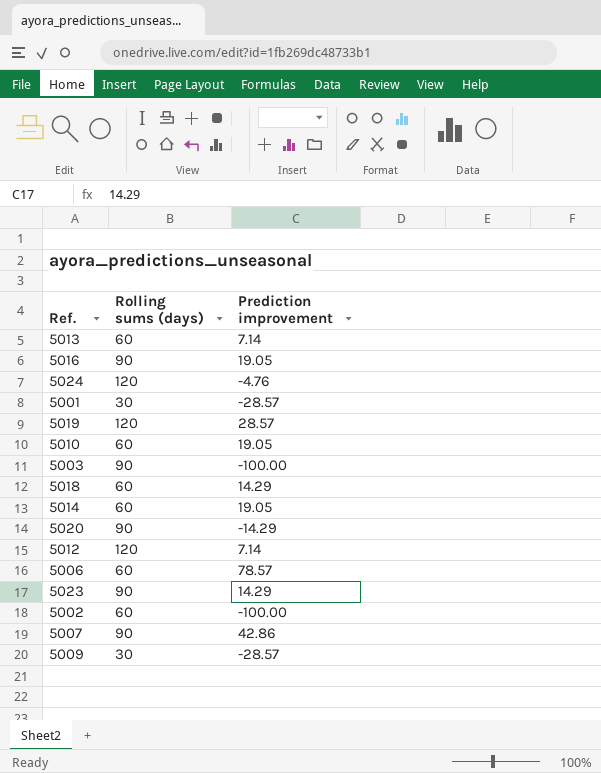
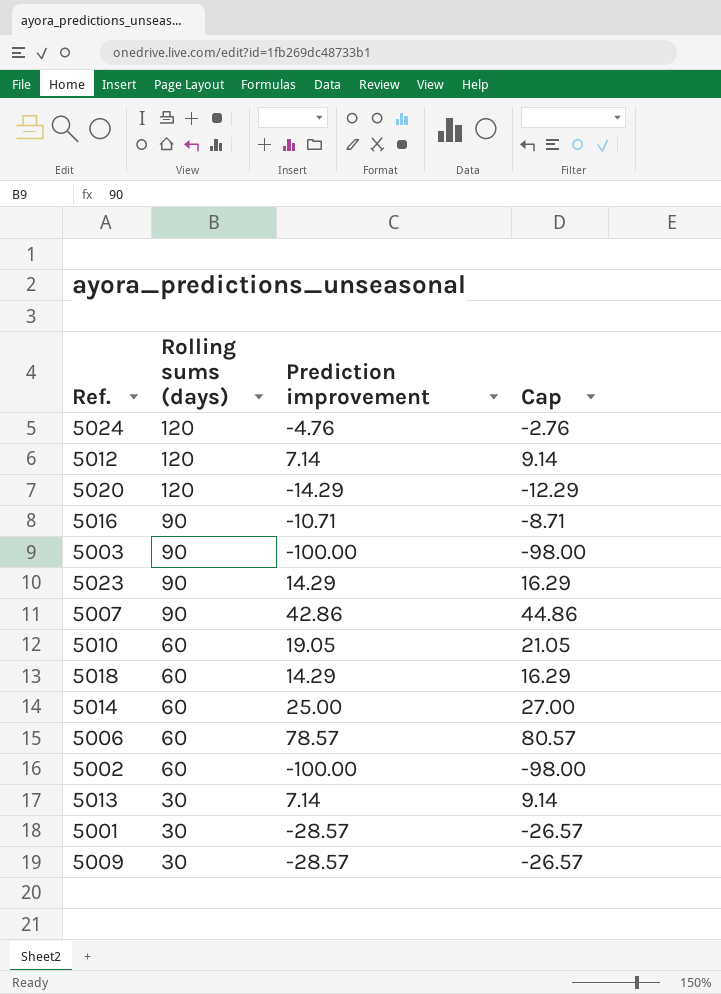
row order: none -> Rolling sums (days) descending
column Cap | formula: none -> [Prediction improvement] + 2
row 5019: 120 | 28.57 -> none
5020 | Rolling sums (days): 90 -> 120
5016 | Prediction improvement: 19.05 -> -10.71
5014 | Prediction improvement: 19.05 -> 25.00
5013 | Rolling sums (days): 60 -> 30

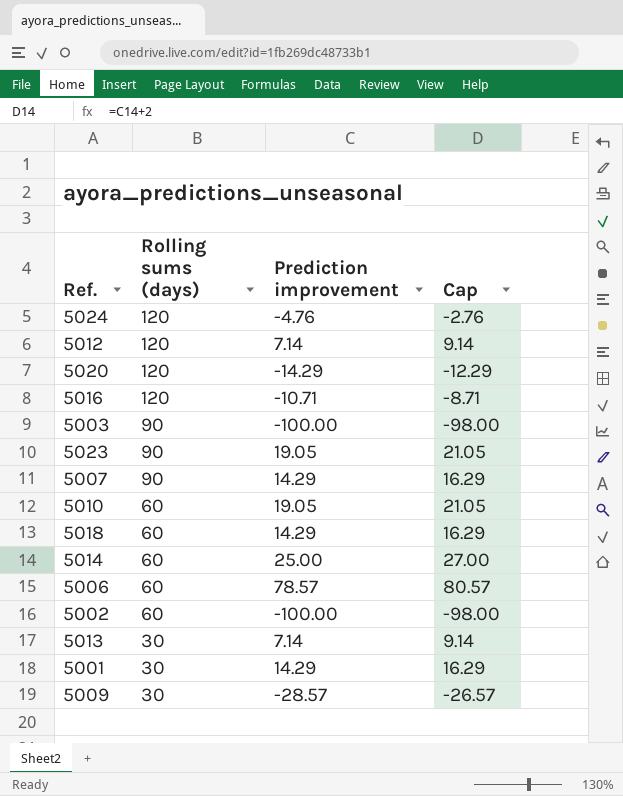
5016 | Rolling sums (days): 90 -> 120
5023 | Prediction improvement: 14.29 -> 19.05
5023 | Cap: 16.29 -> 21.05
5007 | Prediction improvement: 42.86 -> 14.29
5007 | Cap: 44.86 -> 16.29
5001 | Prediction improvement: -28.57 -> 14.29
5001 | Cap: -26.57 -> 16.29

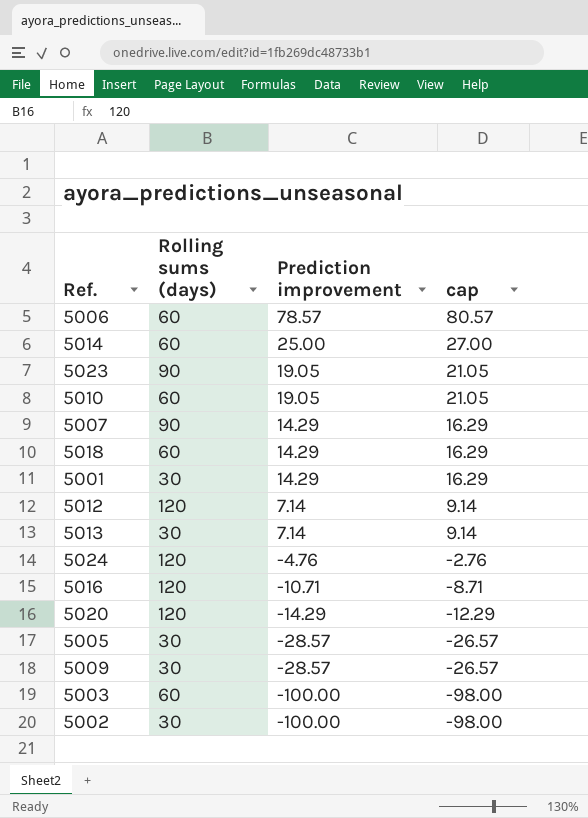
row order: Rolling sums (days) descending -> Prediction improvement descending
column name: Cap -> cap
row 5005: none -> 30 | -28.57 | -26.57
5003 | Rolling sums (days): 90 -> 60
5002 | Rolling sums (days): 60 -> 30

